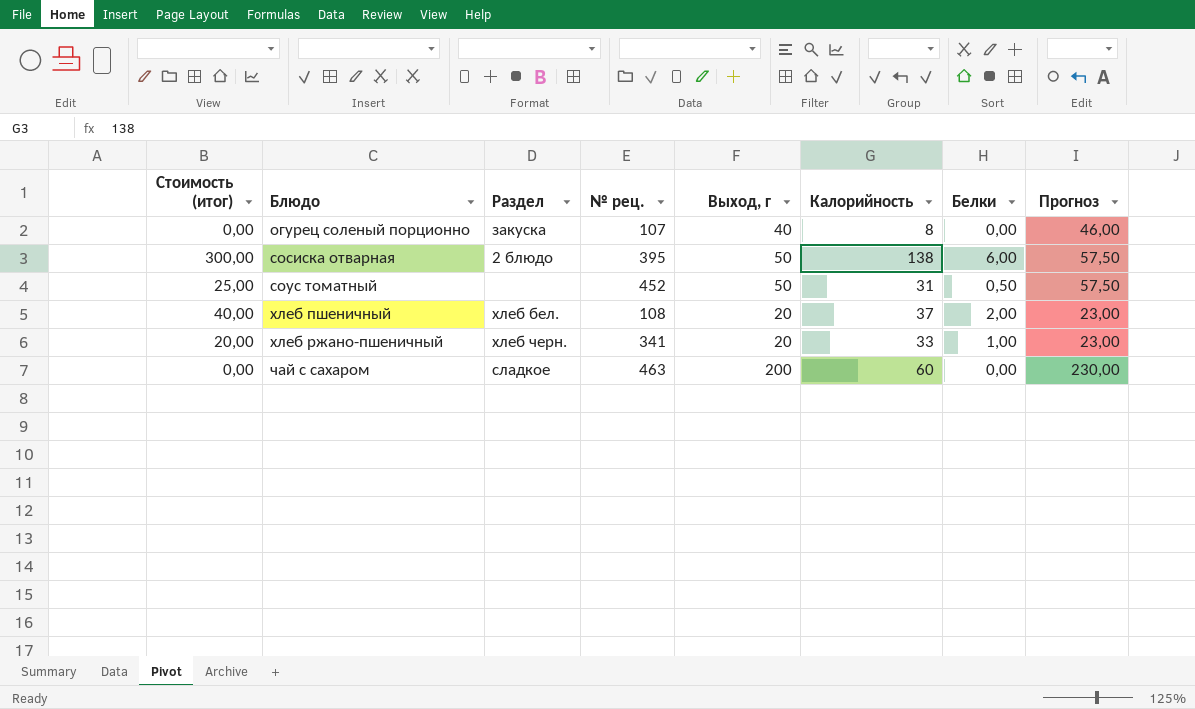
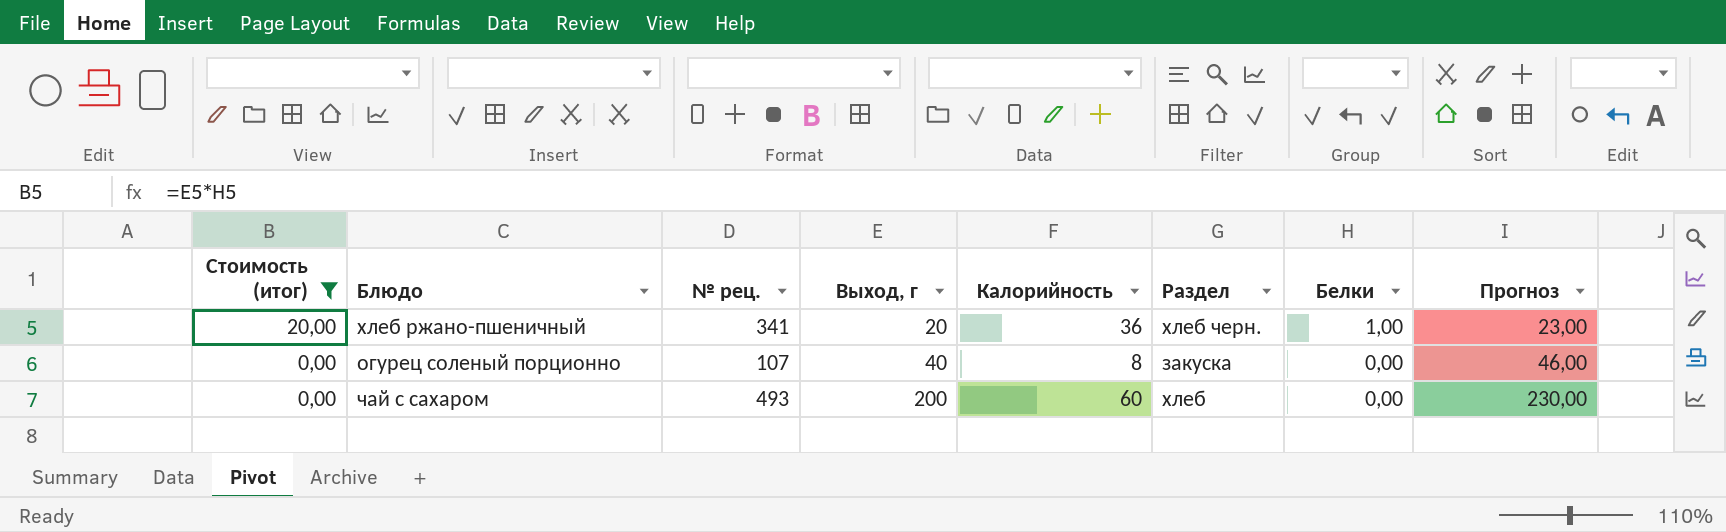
filter: none -> Стоимость (итог) <= 20,00
row order: Блюдо ascending -> Стоимость (итог) descending
column Раздел | position: 3 -> 6
хлеб ржано-пшеничный | Калорийность: 33 -> 36
чай с сахаром | № рец.: 463 -> 493
чай с сахаром | Раздел: сладкое -> хлеб

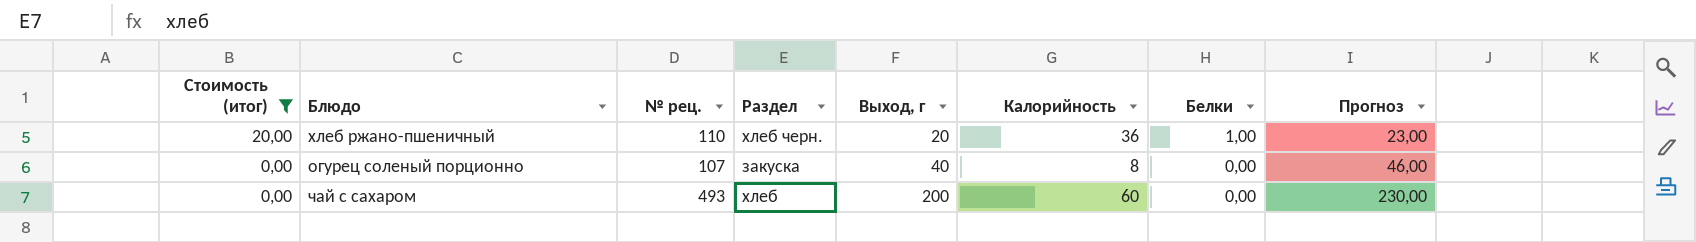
column Раздел | position: 6 -> 4
хлеб ржано-пшеничный | № рец.: 341 -> 110

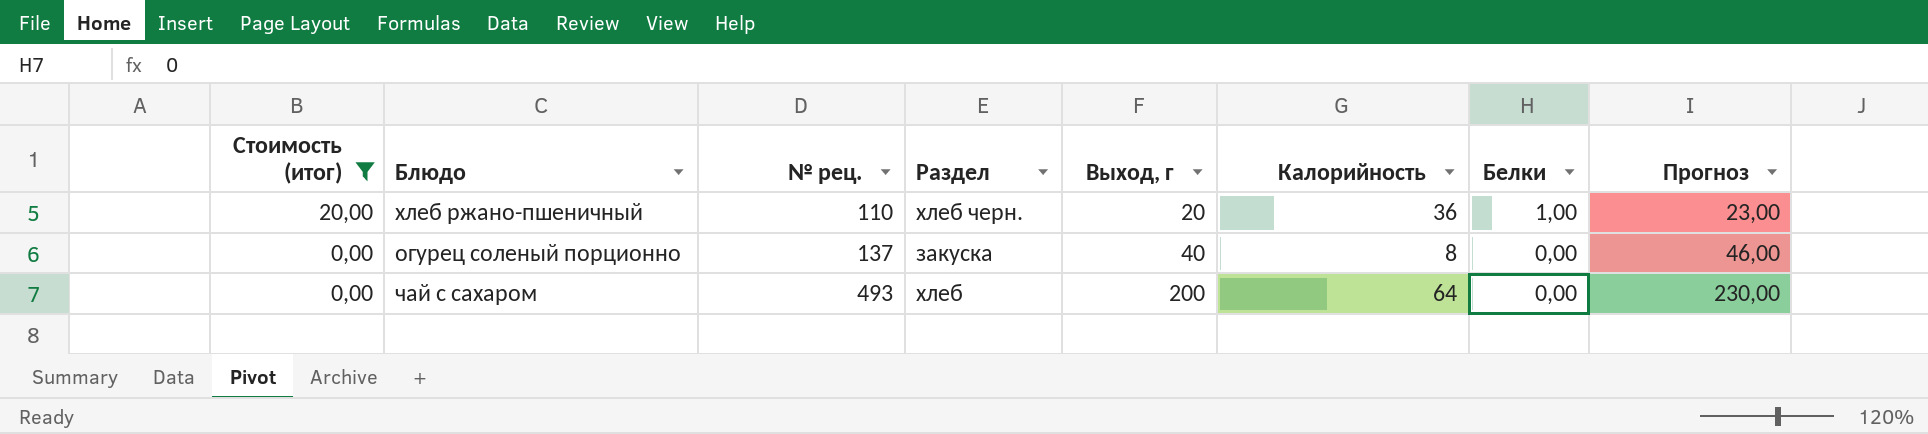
огурец соленый порционно | № рец.: 107 -> 137
чай с сахаром | Калорийность: 60 -> 64

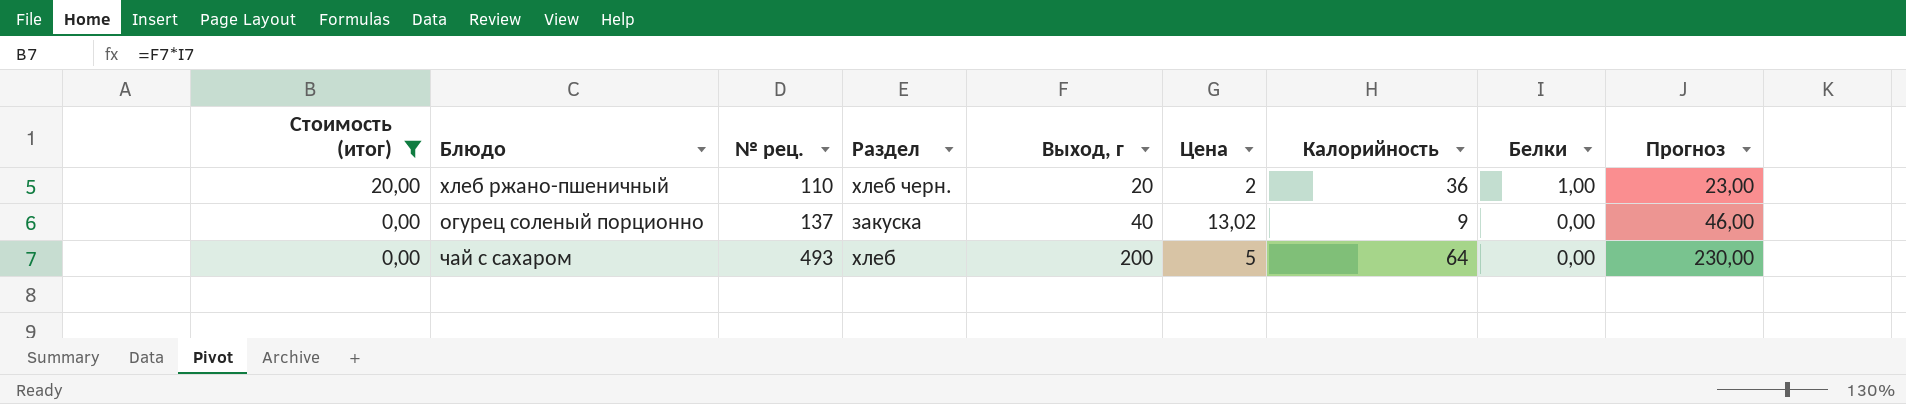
column Цена | position: none -> 6
огурец соленый порционно | Калорийность: 8 -> 9

